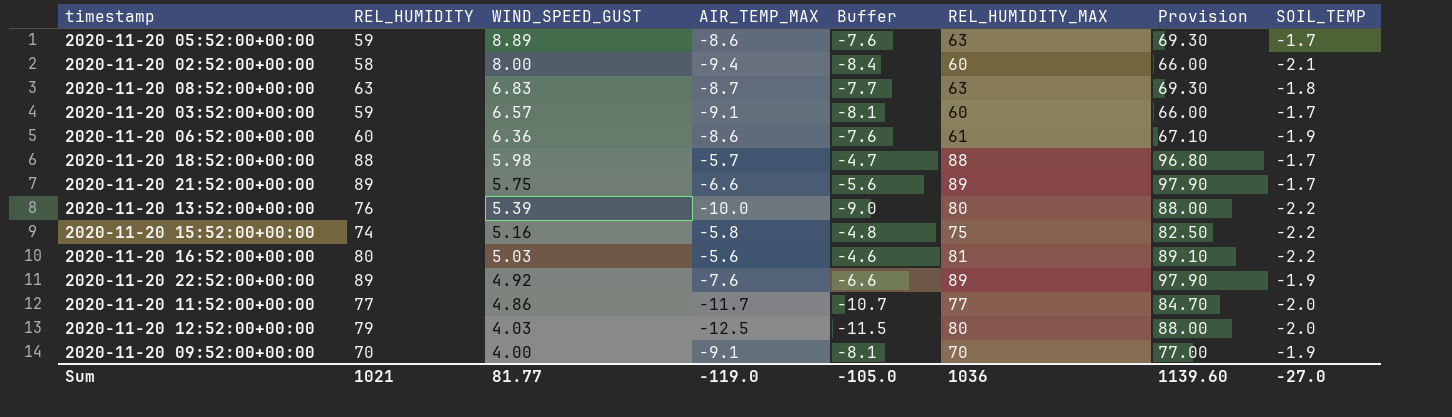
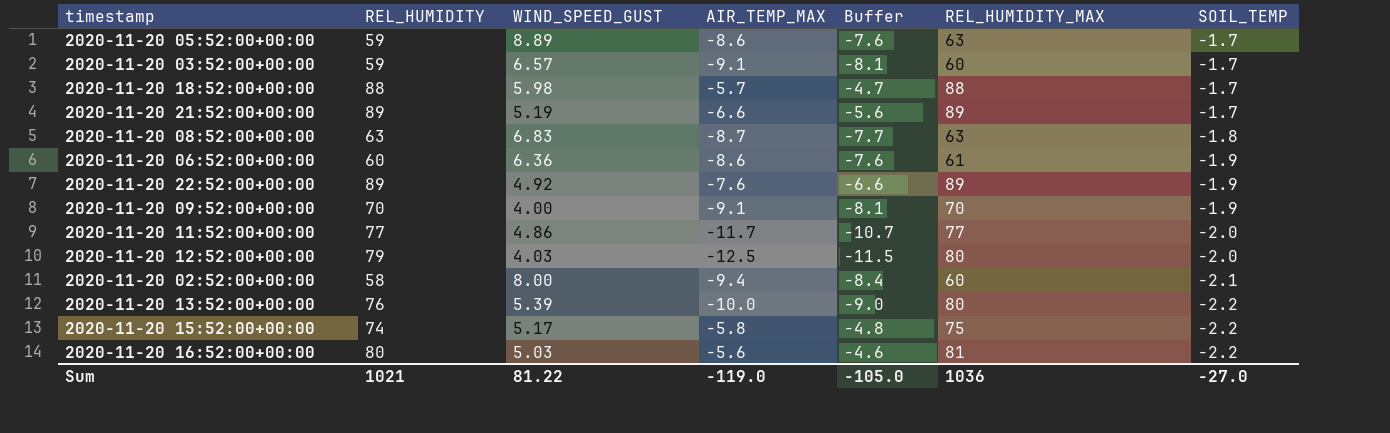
row order: WIND_SPEED_GUST descending -> SOIL_TEMP descending
column Provision | formula: [REL_HUMIDITY_MAX] * 1.1 -> none
2020-11-20 21:52:00+00:00 | WIND_SPEED_GUST: 5.75 -> 5.19
2020-11-20 15:52:00+00:00 | WIND_SPEED_GUST: 5.16 -> 5.17
Sum | WIND_SPEED_GUST: 81.77 -> 81.22

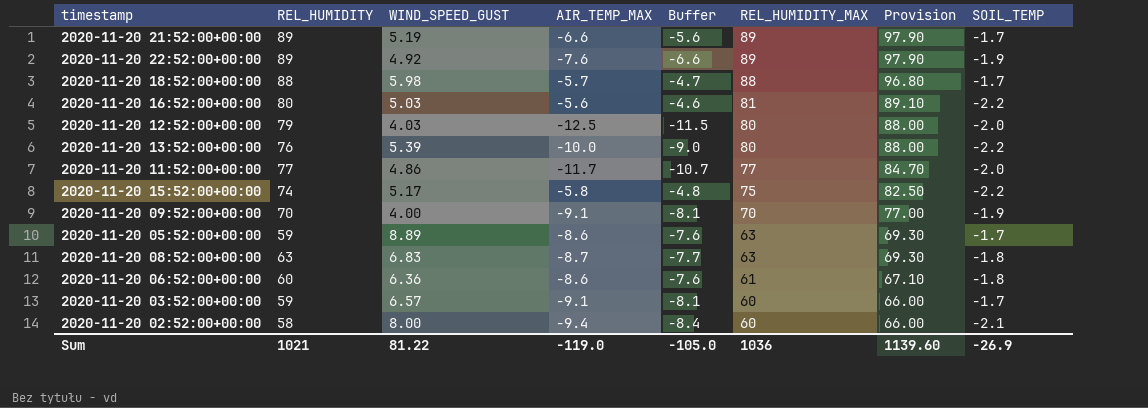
row order: SOIL_TEMP descending -> REL_HUMIDITY_MAX descending
column Provision | formula: none -> [REL_HUMIDITY_MAX] * 1.1
2020-11-20 06:52:00+00:00 | SOIL_TEMP: -1.9 -> -1.8
Sum | SOIL_TEMP: -27.0 -> -26.9

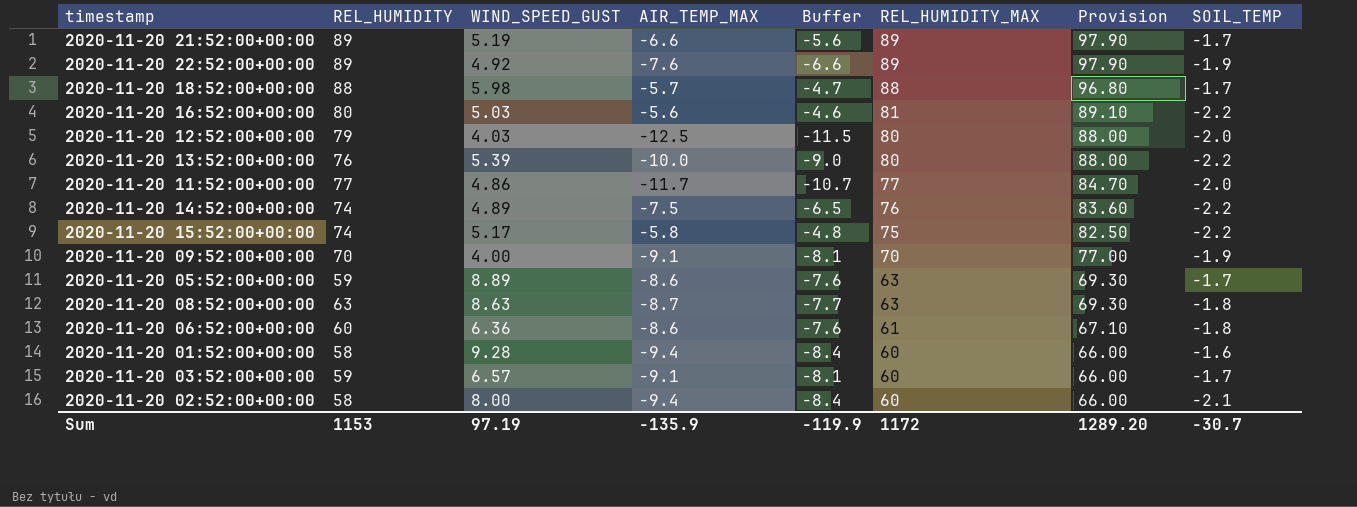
row 2020-11-20 14:52:00+00:00: none -> 74 | 4.89 | -7.5 | -6.5 | 76 | 83.60 | -2.2
2020-11-20 08:52:00+00:00 | WIND_SPEED_GUST: 6.83 -> 8.63
row 2020-11-20 01:52:00+00:00: none -> 58 | 9.28 | -9.4 | -8.4 | 60 | 66.00 | -1.6
Sum | REL_HUMIDITY: 1021 -> 1153
Sum | WIND_SPEED_GUST: 81.22 -> 97.19
Sum | AIR_TEMP_MAX: -119.0 -> -135.9
Sum | Buffer: -105.0 -> -119.9
Sum | REL_HUMIDITY_MAX: 1036 -> 1172
Sum | Provision: 1139.60 -> 1289.20
Sum | SOIL_TEMP: -26.9 -> -30.7

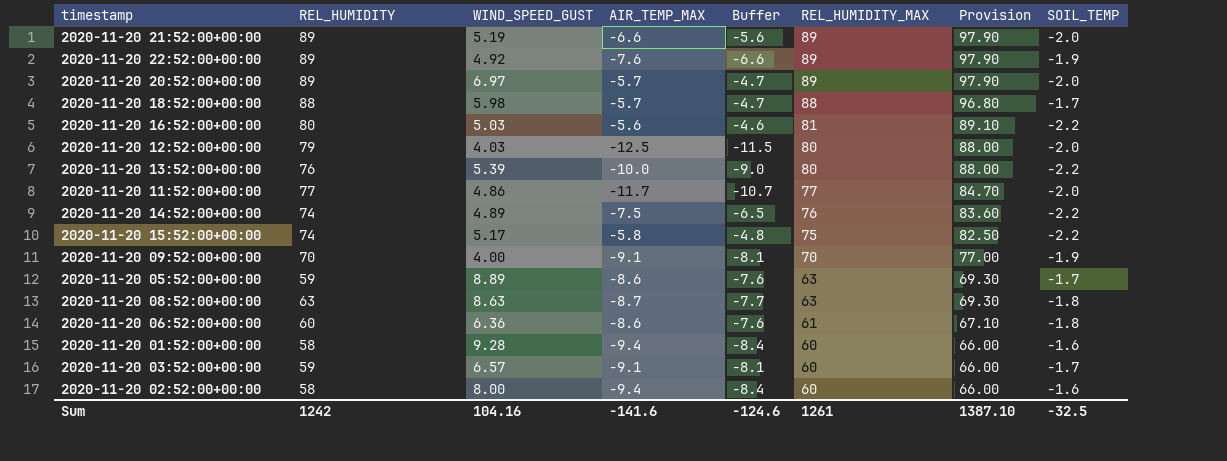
2020-11-20 21:52:00+00:00 | SOIL_TEMP: -1.7 -> -2.0
row 2020-11-20 20:52:00+00:00: none -> 89 | 6.97 | -5.7 | -4.7 | 89 | 97.90 | -2.0
2020-11-20 02:52:00+00:00 | SOIL_TEMP: -2.1 -> -1.6
Sum | REL_HUMIDITY: 1153 -> 1242
Sum | WIND_SPEED_GUST: 97.19 -> 104.16
Sum | AIR_TEMP_MAX: -135.9 -> -141.6
Sum | Buffer: -119.9 -> -124.6
Sum | REL_HUMIDITY_MAX: 1172 -> 1261
Sum | Provision: 1289.20 -> 1387.10
Sum | SOIL_TEMP: -30.7 -> -32.5

